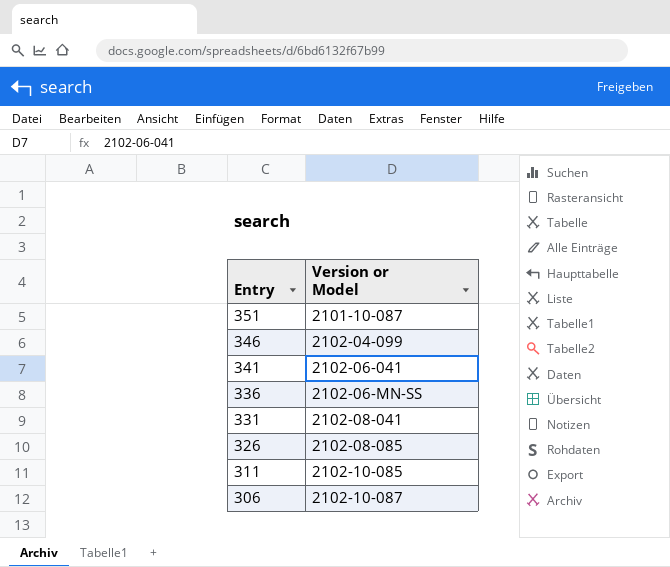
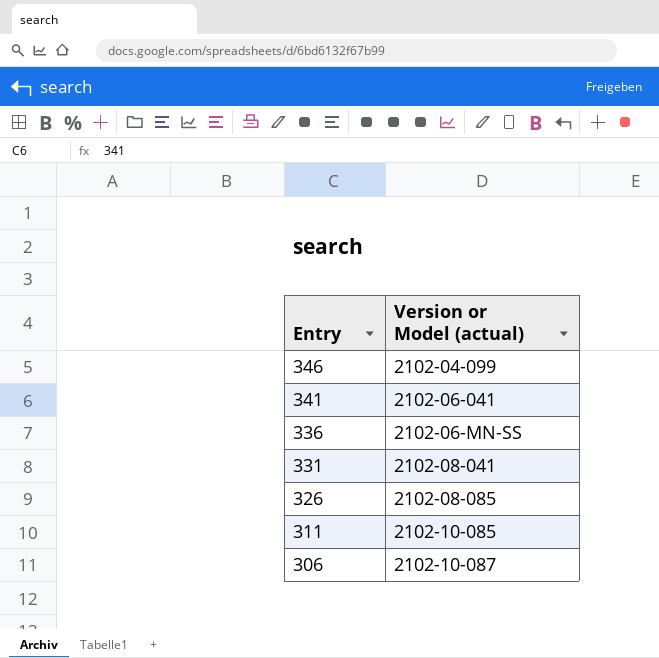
column name: Version or Model -> Version or Model (actual)
row 351: 2101-10-087 -> none

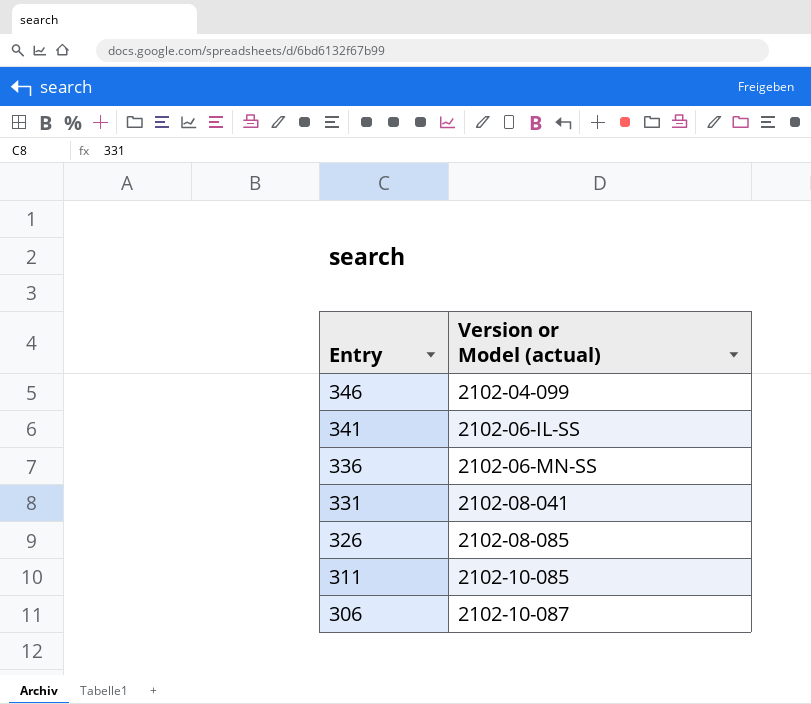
341 | Version or Model (actual): 2102-06-041 -> 2102-06-IL-SS

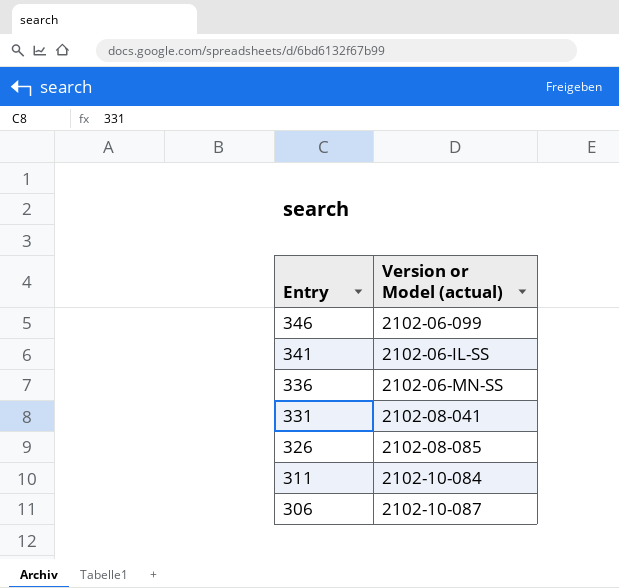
346 | Version or Model (actual): 2102-04-099 -> 2102-06-099
311 | Version or Model (actual): 2102-10-085 -> 2102-10-084

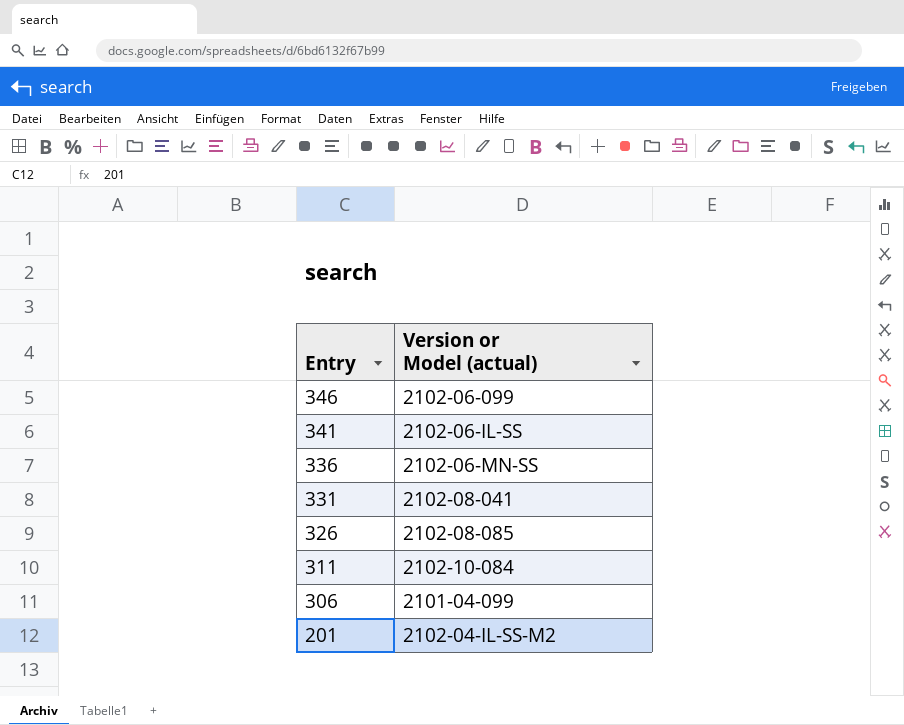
306 | Version or Model (actual): 2102-10-087 -> 2101-04-099
row 201: none -> 2102-04-IL-SS-M2

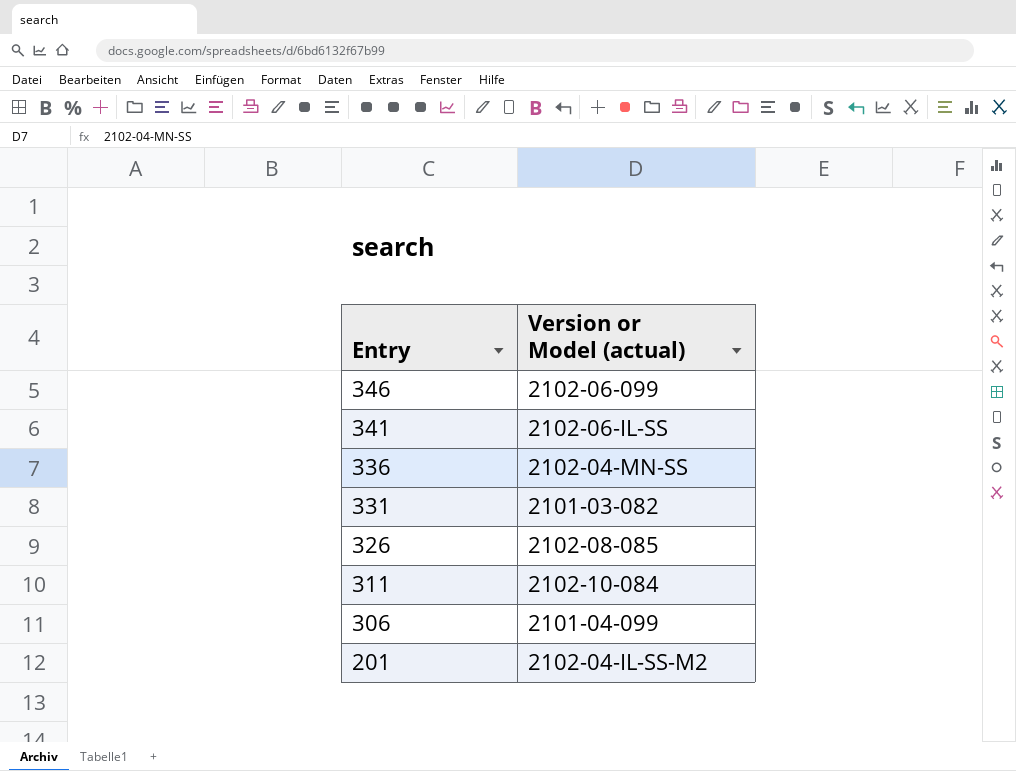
336 | Version or Model (actual): 2102-06-MN-SS -> 2102-04-MN-SS
331 | Version or Model (actual): 2102-08-041 -> 2101-03-082

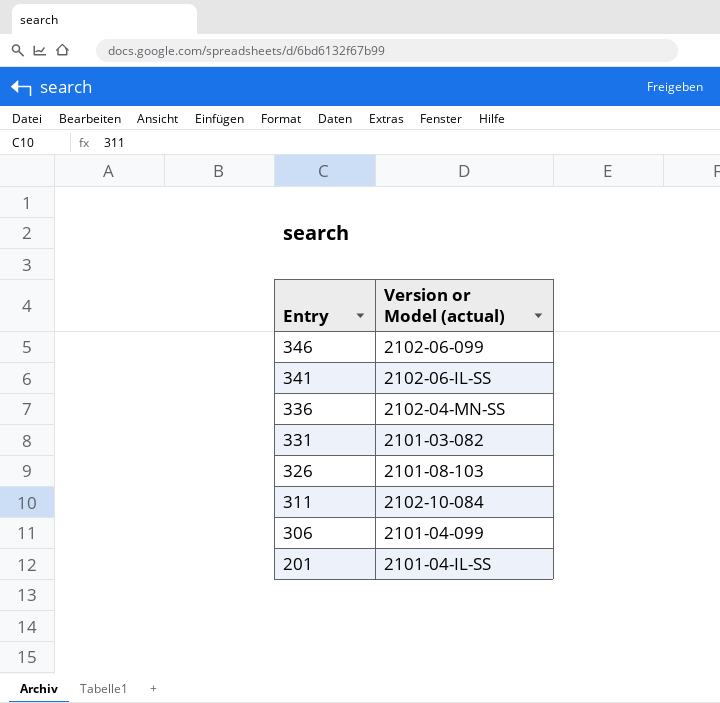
326 | Version or Model (actual): 2102-08-085 -> 2101-08-103
201 | Version or Model (actual): 2102-04-IL-SS-M2 -> 2101-04-IL-SS

